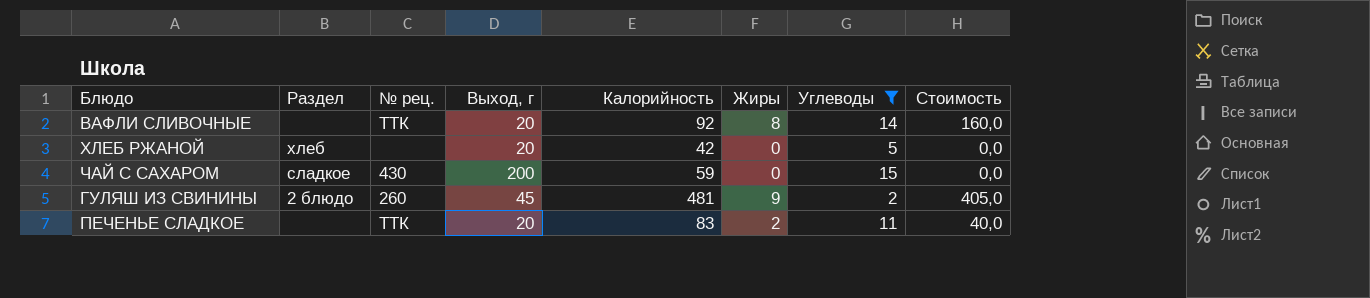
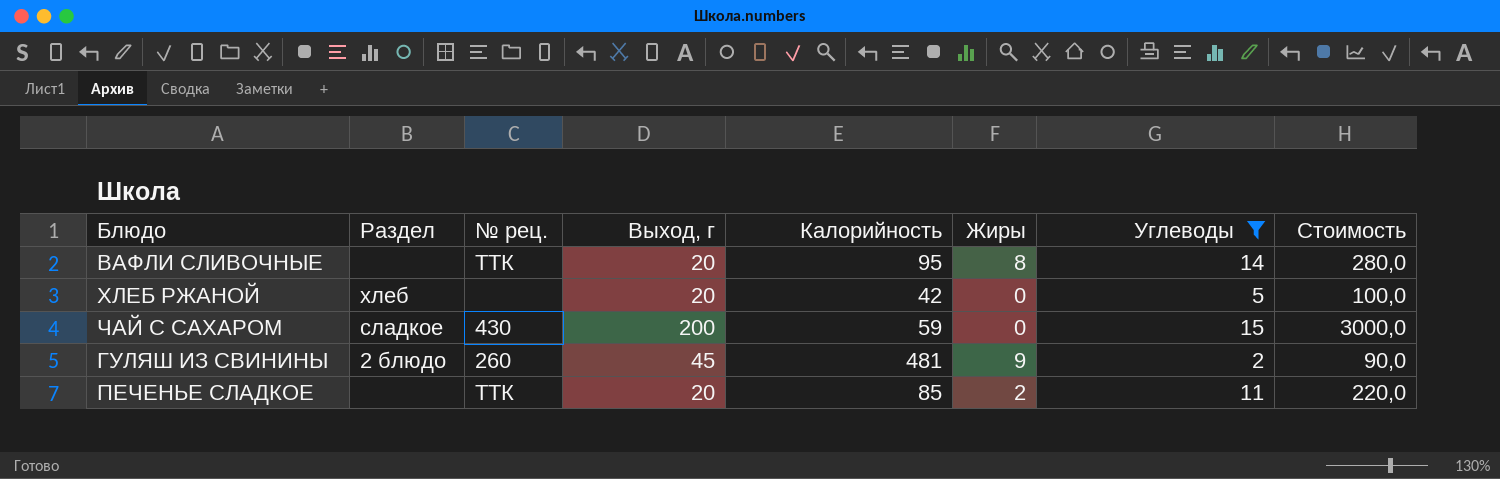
column Стоимость | formula: [Выход, г] * [Жиры] -> [Выход, г] * [Углеводы]
ВАФЛИ СЛИВОЧНЫЕ | Калорийность: 92 -> 95
ПЕЧЕНЬЕ СЛАДКОЕ | Калорийность: 83 -> 85

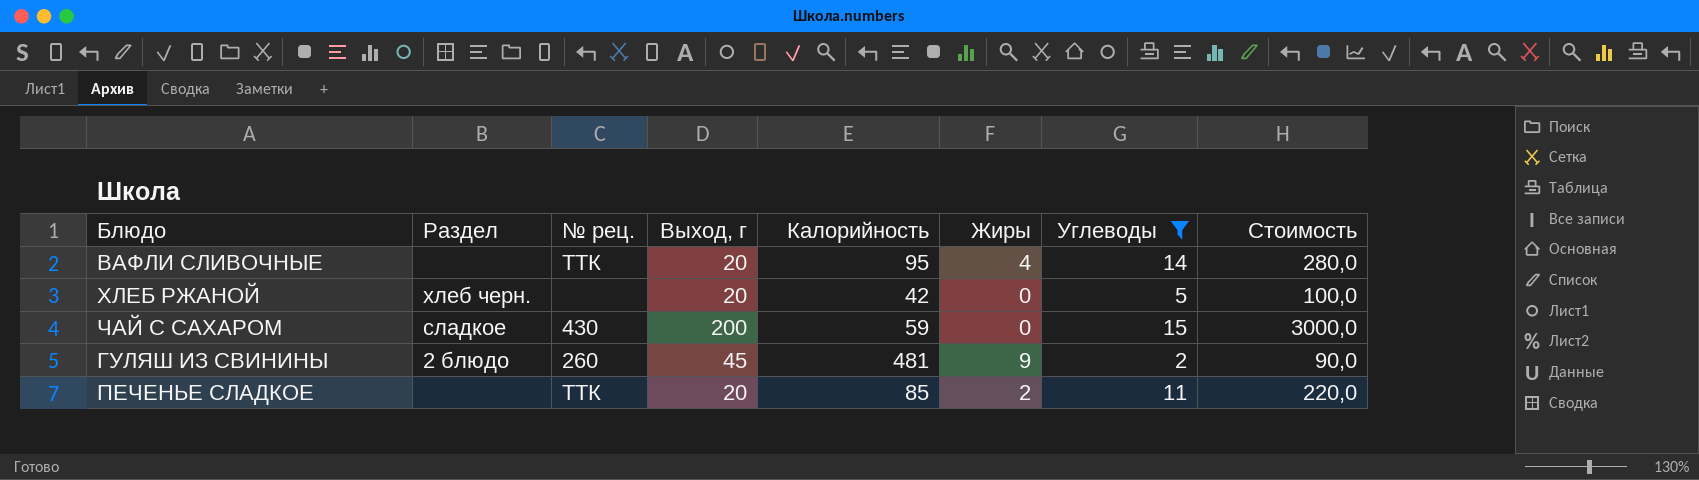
ВАФЛИ СЛИВОЧНЫЕ | Жиры: 8 -> 4
ХЛЕБ РЖАНОЙ | Раздел: хлеб -> хлеб черн.

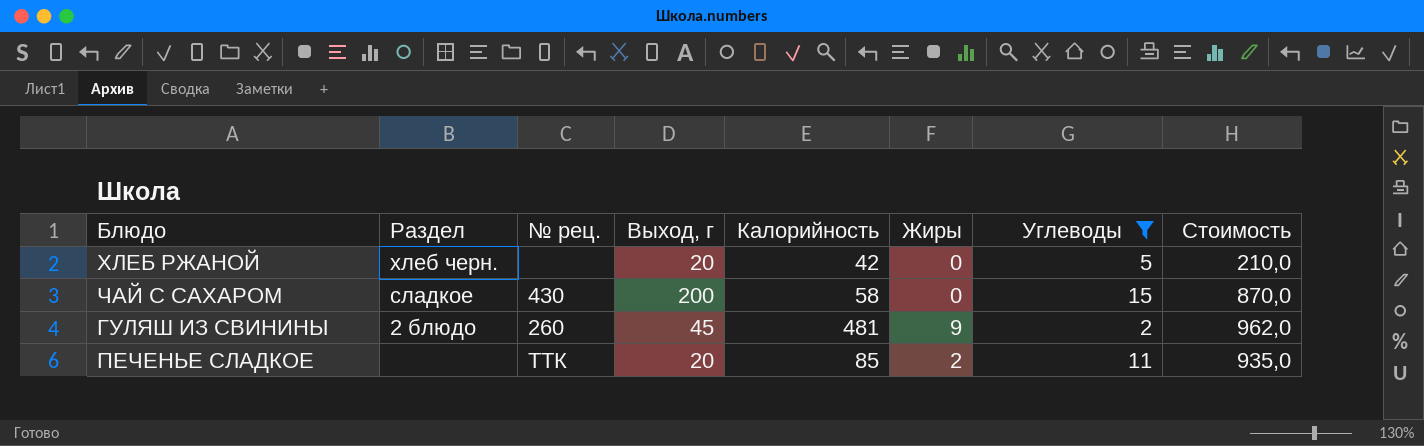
column Стоимость | formula: [Выход, г] * [Углеводы] -> [Калорийность] * [Углеводы]
row ВАФЛИ СЛИВОЧНЫЕ: none | ТТК | 20 | 95 | 4 | 14 | 280,0 -> none
ЧАЙ С САХАРОМ | Калорийность: 59 -> 58

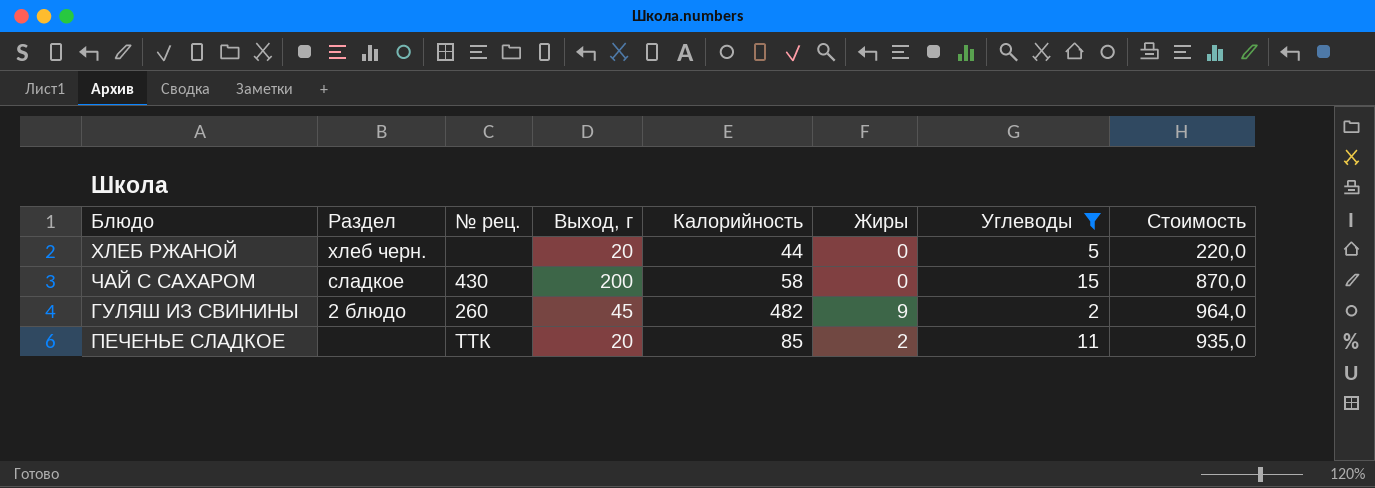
ХЛЕБ РЖАНОЙ | Калорийность: 42 -> 44
ХЛЕБ РЖАНОЙ | Стоимость: 210,0 -> 220,0
ГУЛЯШ ИЗ СВИНИНЫ | Калорийность: 481 -> 482
ГУЛЯШ ИЗ СВИНИНЫ | Стоимость: 962,0 -> 964,0

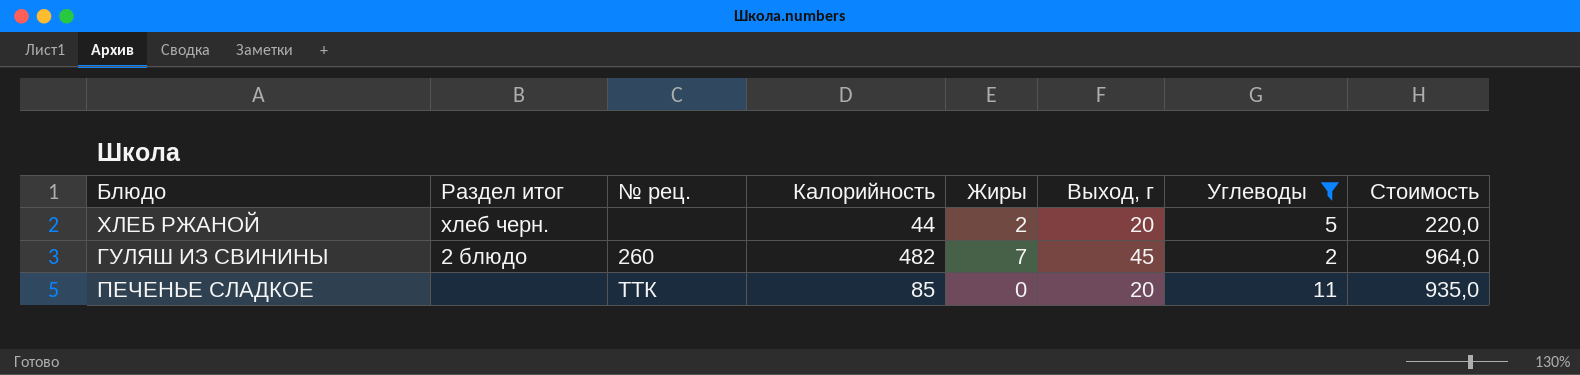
column name: Раздел -> Раздел итог
column Выход, г | position: 4 -> 6
row ЧАЙ С САХАРОМ: сладкое | 430 | 200 | 58 | 0 | 15 | 870,0 -> none
ХЛЕБ РЖАНОЙ | Жиры: 0 -> 2
ГУЛЯШ ИЗ СВИНИНЫ | Жиры: 9 -> 7
ПЕЧЕНЬЕ СЛАДКОЕ | Жиры: 2 -> 0

